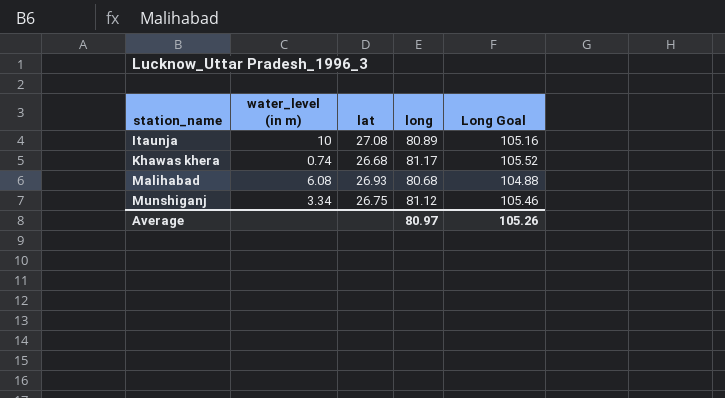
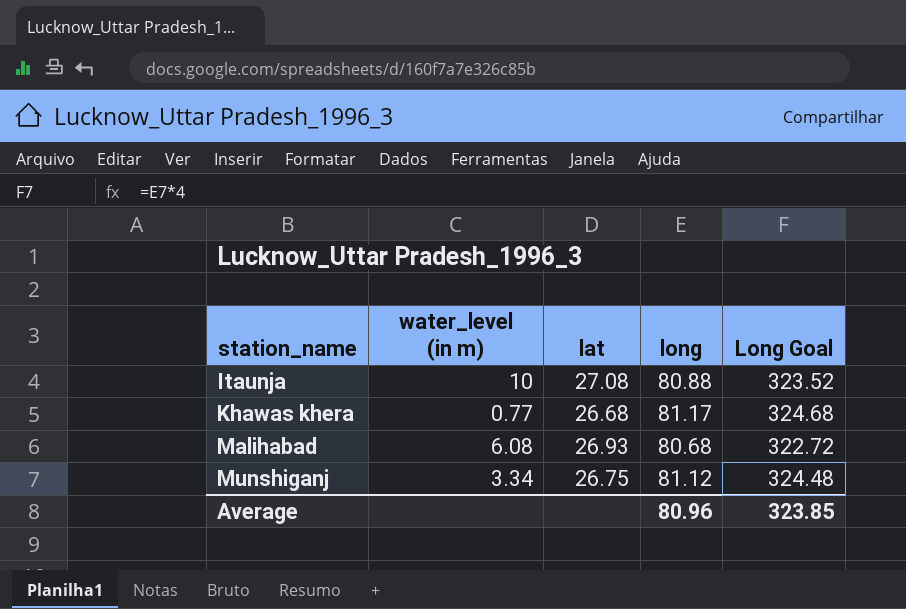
column Long Goal | formula: [long] * 1.3 -> [long] * 4
Itaunja | long: 80.89 -> 80.88
Khawas khera | water_level (in m): 0.74 -> 0.77
Average | long: 80.97 -> 80.96
Average | Long Goal: 105.26 -> 323.85

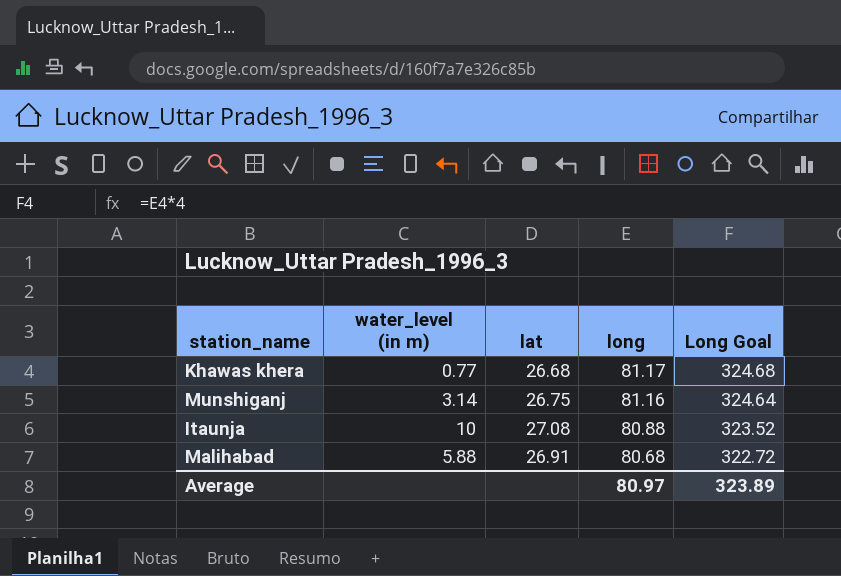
row order: station_name ascending -> long descending
Munshiganj | water_level (in m): 3.34 -> 3.14
Munshiganj | long: 81.12 -> 81.16
Munshiganj | Long Goal: 324.48 -> 324.64
Malihabad | water_level (in m): 6.08 -> 5.88
Malihabad | lat: 26.93 -> 26.91
Average | long: 80.96 -> 80.97
Average | Long Goal: 323.85 -> 323.89

